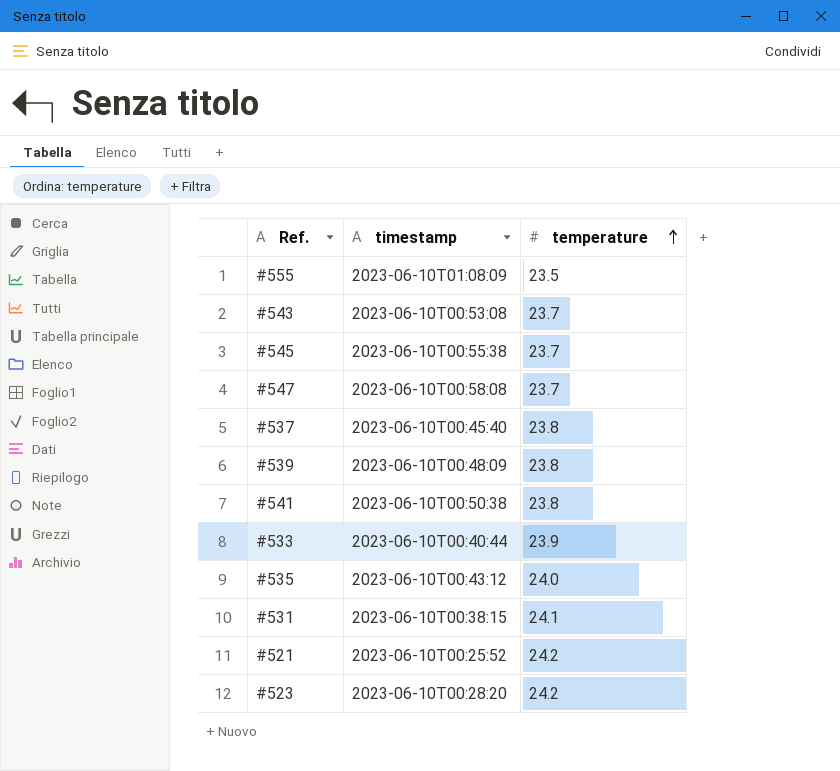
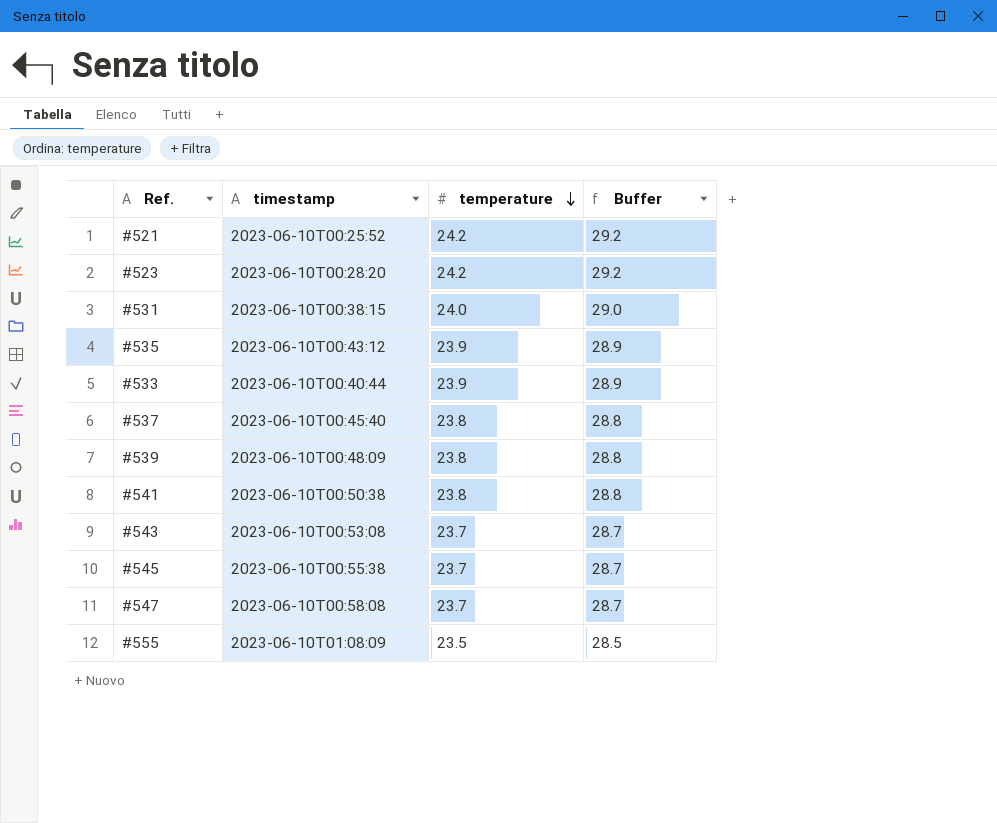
row order: temperature ascending -> temperature descending
column Buffer | formula: none -> [temperature] + 5
#531 | temperature: 24.1 -> 24.0
#535 | temperature: 24.0 -> 23.9

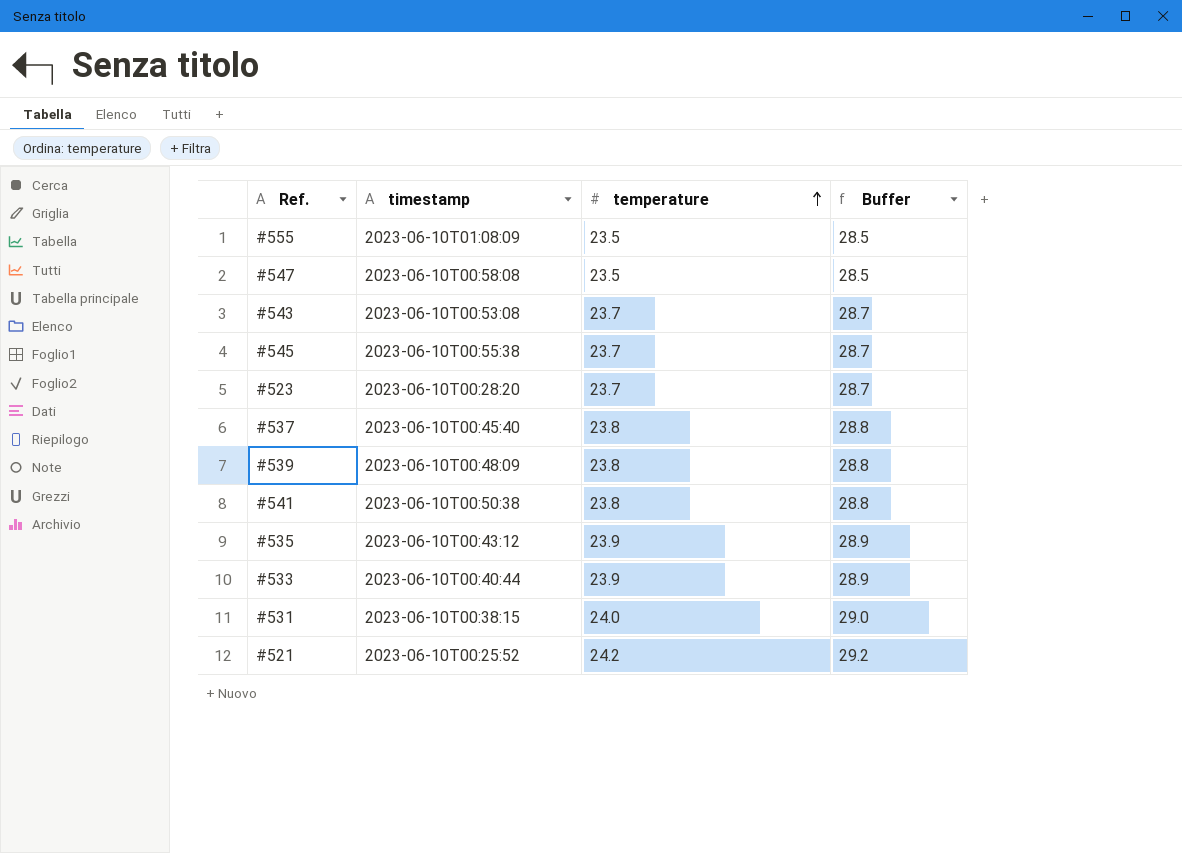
row order: temperature descending -> temperature ascending
#547 | temperature: 23.7 -> 23.5
#547 | Buffer: 28.7 -> 28.5
#523 | temperature: 24.2 -> 23.7
#523 | Buffer: 29.2 -> 28.7

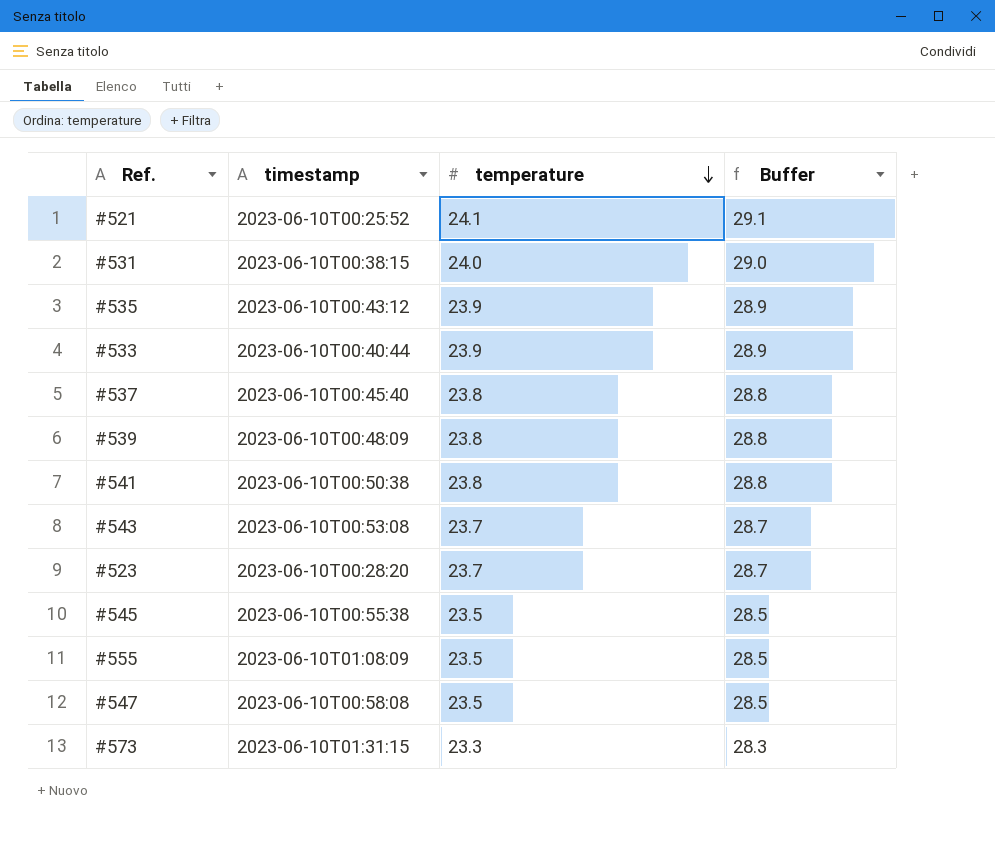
row order: temperature ascending -> temperature descending
#521 | temperature: 24.2 -> 24.1
#521 | Buffer: 29.2 -> 29.1
#545 | temperature: 23.7 -> 23.5
#545 | Buffer: 28.7 -> 28.5
row #573: none -> 2023-06-10T01:31:15 | 23.3 | 28.3

